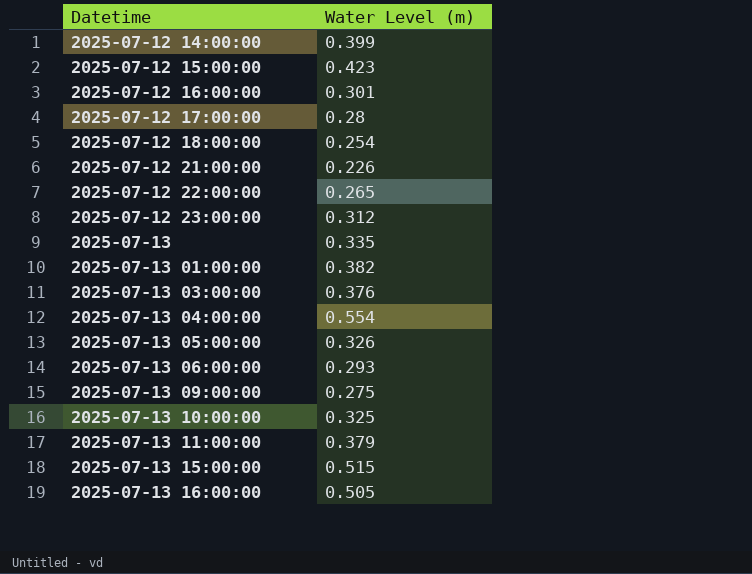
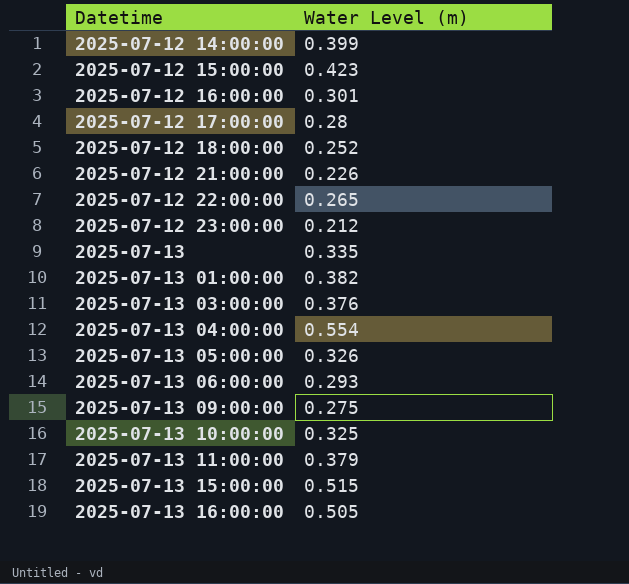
2025-07-12 18:00:00 | Water Level (m): 0.254 -> 0.252
2025-07-12 23:00:00 | Water Level (m): 0.312 -> 0.212

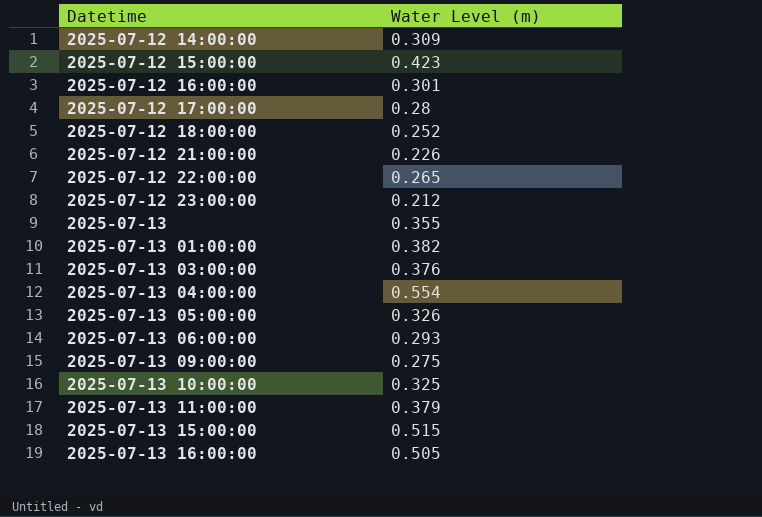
2025-07-12 14:00:00 | Water Level (m): 0.399 -> 0.309
2025-07-13 | Water Level (m): 0.335 -> 0.355

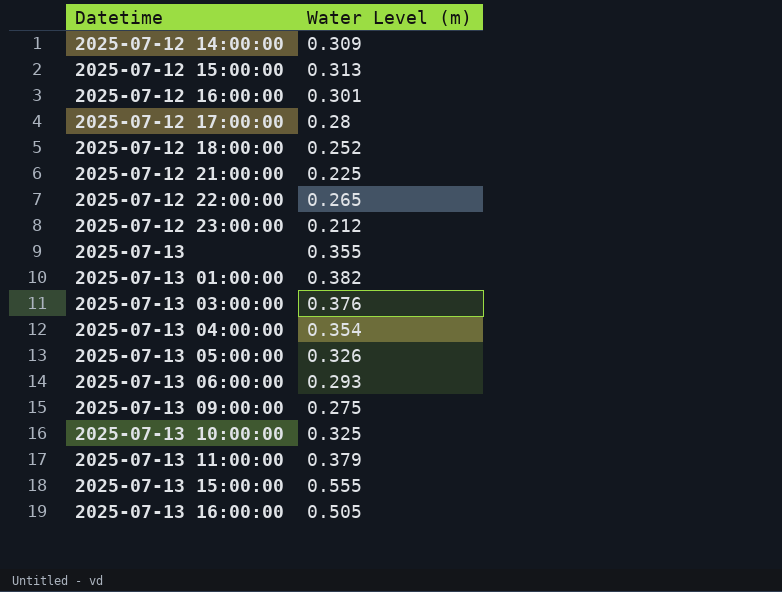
2025-07-12 15:00:00 | Water Level (m): 0.423 -> 0.313
2025-07-12 21:00:00 | Water Level (m): 0.226 -> 0.225
2025-07-13 04:00:00 | Water Level (m): 0.554 -> 0.354
2025-07-13 15:00:00 | Water Level (m): 0.515 -> 0.555

